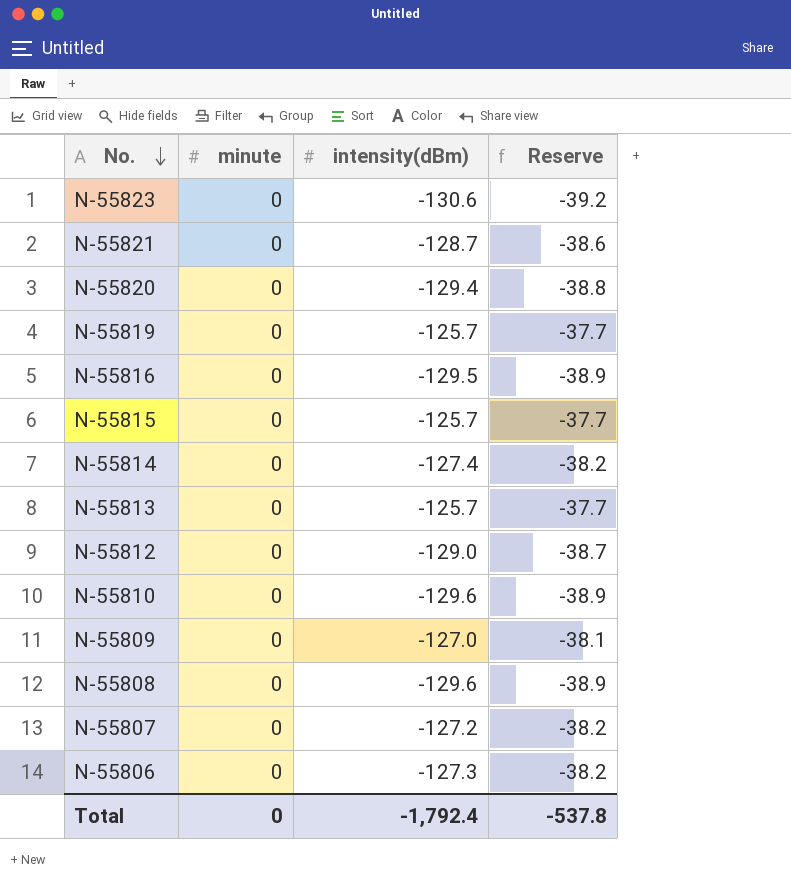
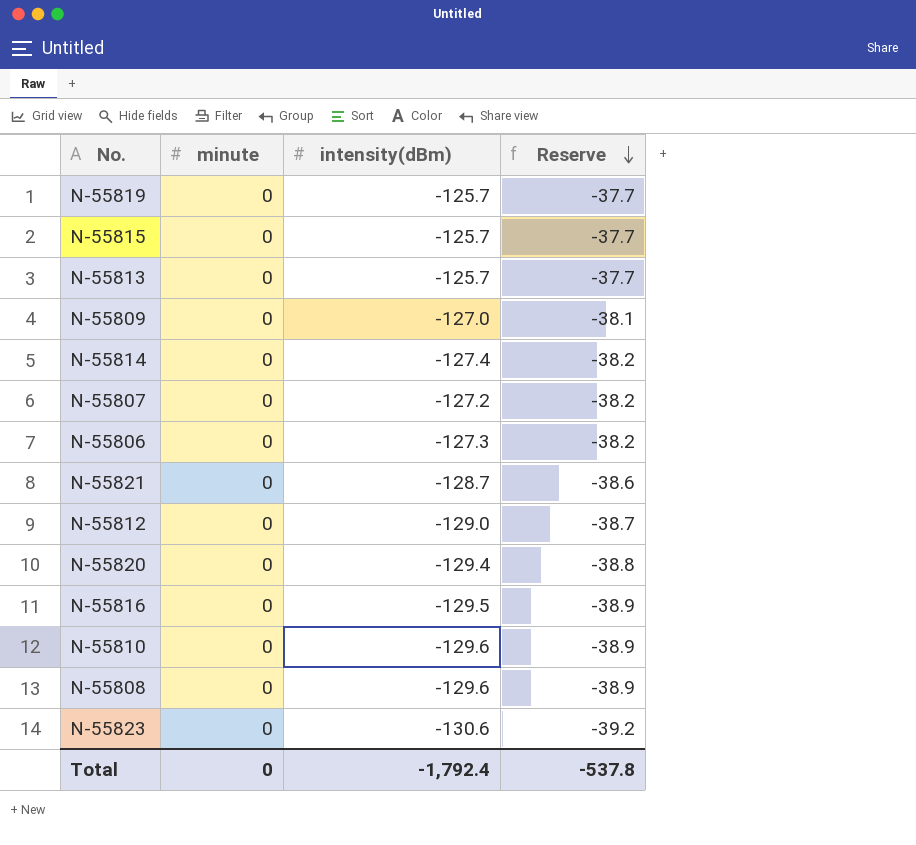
row order: No. descending -> Reserve descending

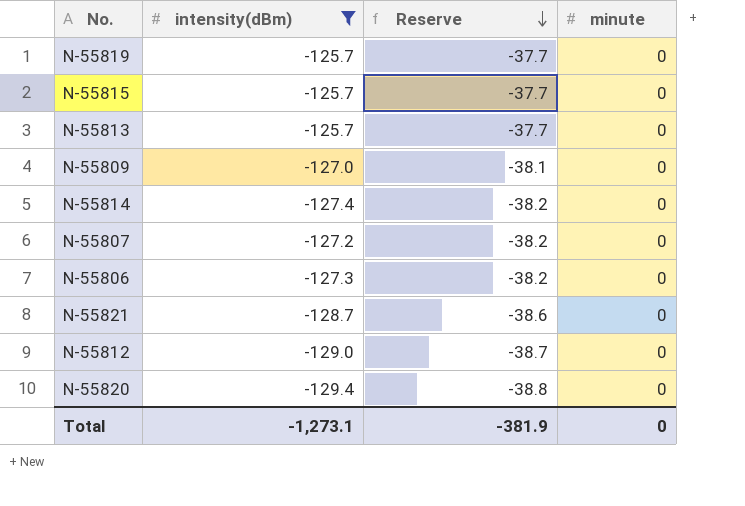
filter: none -> intensity(dBm) >= -129.4
column minute | position: 2 -> 4
Total | intensity(dBm): -1,792.4 -> -1,273.1
Total | Reserve: -537.8 -> -381.9

